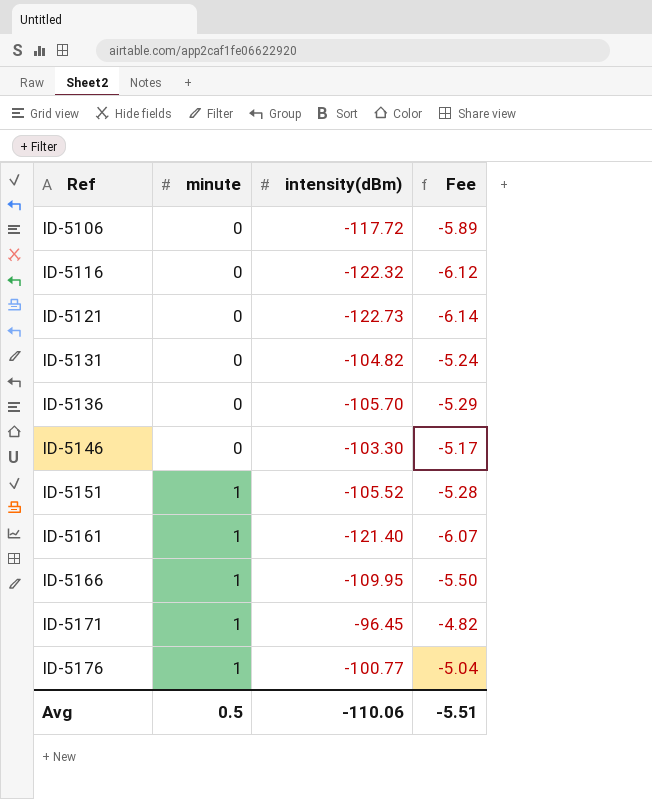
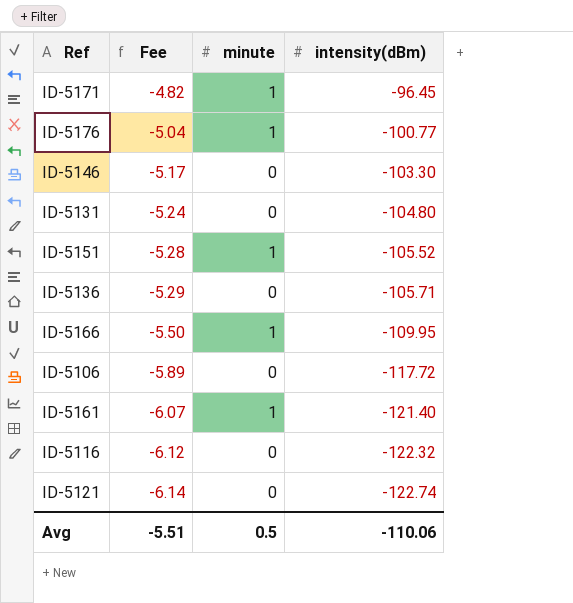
row order: Ref ascending -> Fee descending
column Fee | position: 4 -> 2
ID-5131 | intensity(dBm): -104.82 -> -104.80
ID-5136 | intensity(dBm): -105.70 -> -105.71
ID-5121 | intensity(dBm): -122.73 -> -122.74

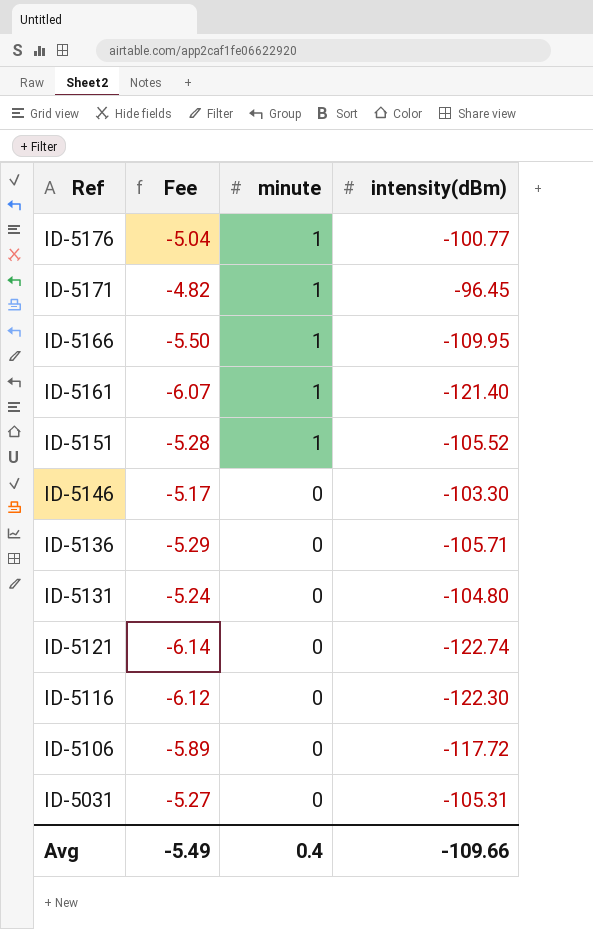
row order: Fee descending -> Ref descending
ID-5116 | intensity(dBm): -122.32 -> -122.30
row ID-5031: none -> -5.27 | 0 | -105.31
Avg | Fee: -5.51 -> -5.49
Avg | minute: 0.5 -> 0.4
Avg | intensity(dBm): -110.06 -> -109.66

